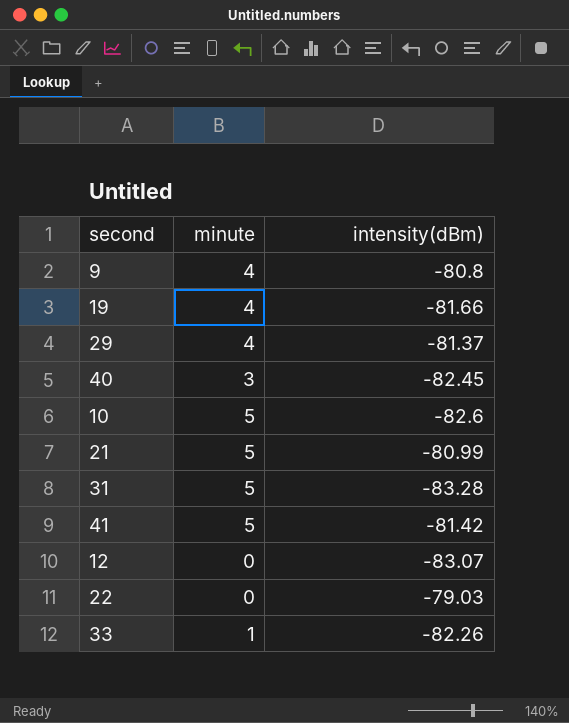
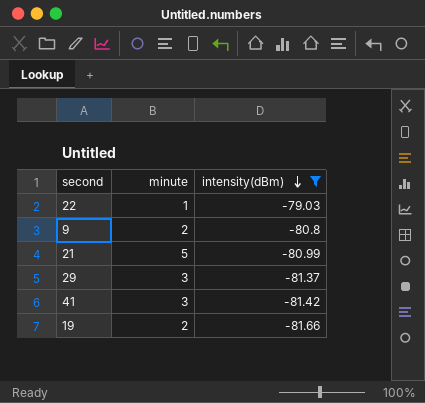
filter: none -> intensity(dBm) >= -81.66
row order: none -> intensity(dBm) descending
22 | minute: 0 -> 1
9 | minute: 4 -> 2
29 | minute: 4 -> 3
41 | minute: 5 -> 3
19 | minute: 4 -> 2

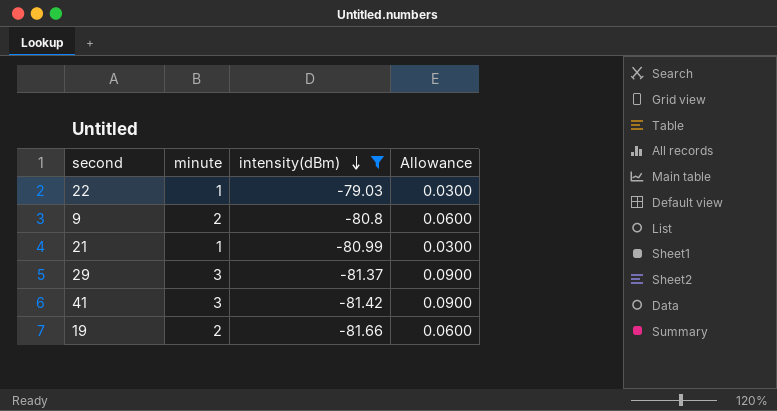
column Allowance | formula: none -> [minute] * 0.03
21 | minute: 5 -> 1

